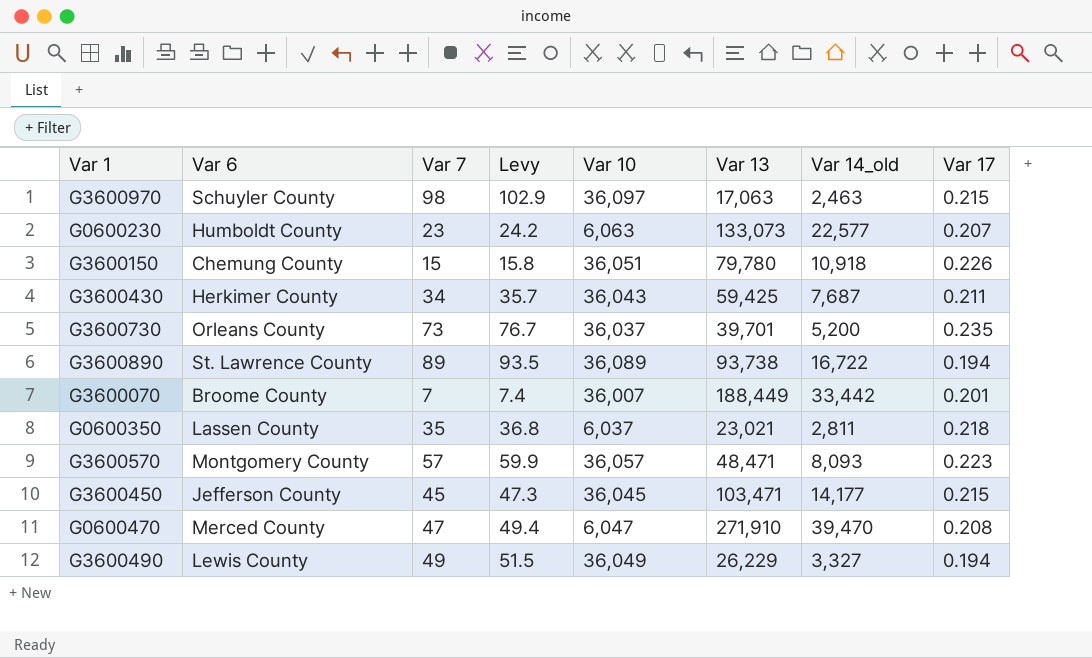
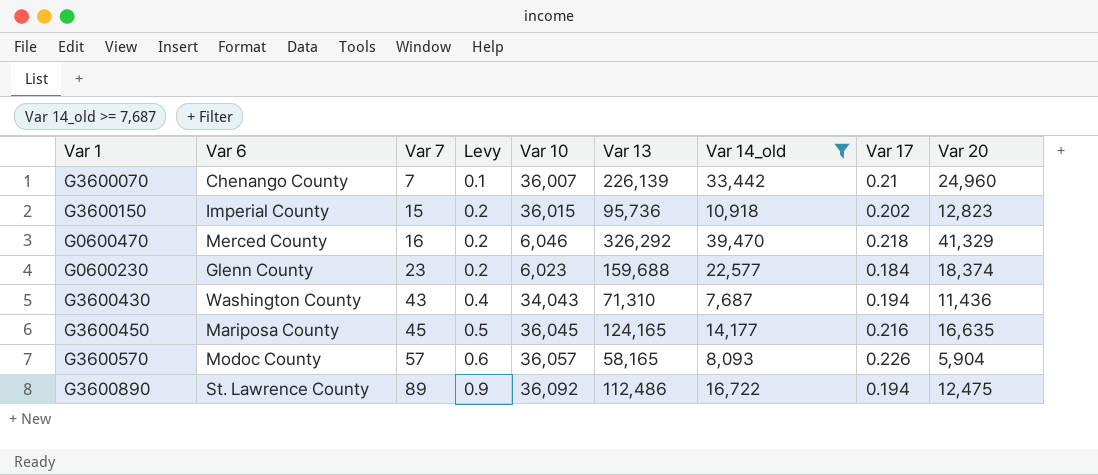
filter: none -> Var 14_old >= 7,687
row order: none -> Var 7 ascending
column Levy | formula: [Var 7] * 1.05 -> [Var 7] * 0.01
column Var 20 | position: none -> 9
G3600070 | Var 6: Broome County -> Chenango County
G3600070 | Var 13: 188,449 -> 226,139
G3600070 | Var 17: 0.201 -> 0.21
G3600150 | Var 6: Chemung County -> Imperial County
G3600150 | Var 10: 36,051 -> 36,015
G3600150 | Var 13: 79,780 -> 95,736
G3600150 | Var 17: 0.226 -> 0.202
G0600470 | Var 7: 47 -> 16
G0600470 | Var 10: 6,047 -> 6,046
G0600470 | Var 13: 271,910 -> 326,292
G0600470 | Var 17: 0.208 -> 0.218
G0600230 | Var 6: Humboldt County -> Glenn County
G0600230 | Var 10: 6,063 -> 6,023
G0600230 | Var 13: 133,073 -> 159,688
G0600230 | Var 17: 0.207 -> 0.184
G3600430 | Var 6: Herkimer County -> Washington County
G3600430 | Var 7: 34 -> 43
G3600430 | Var 10: 36,043 -> 34,043
G3600430 | Var 13: 59,425 -> 71,310
G3600430 | Var 17: 0.211 -> 0.194
G3600450 | Var 6: Jefferson County -> Mariposa County
G3600450 | Var 13: 103,471 -> 124,165
G3600450 | Var 17: 0.215 -> 0.216
G3600570 | Var 6: Montgomery County -> Modoc County
G3600570 | Var 13: 48,471 -> 58,165
G3600570 | Var 17: 0.223 -> 0.226
G3600890 | Var 10: 36,089 -> 36,092
G3600890 | Var 13: 93,738 -> 112,486

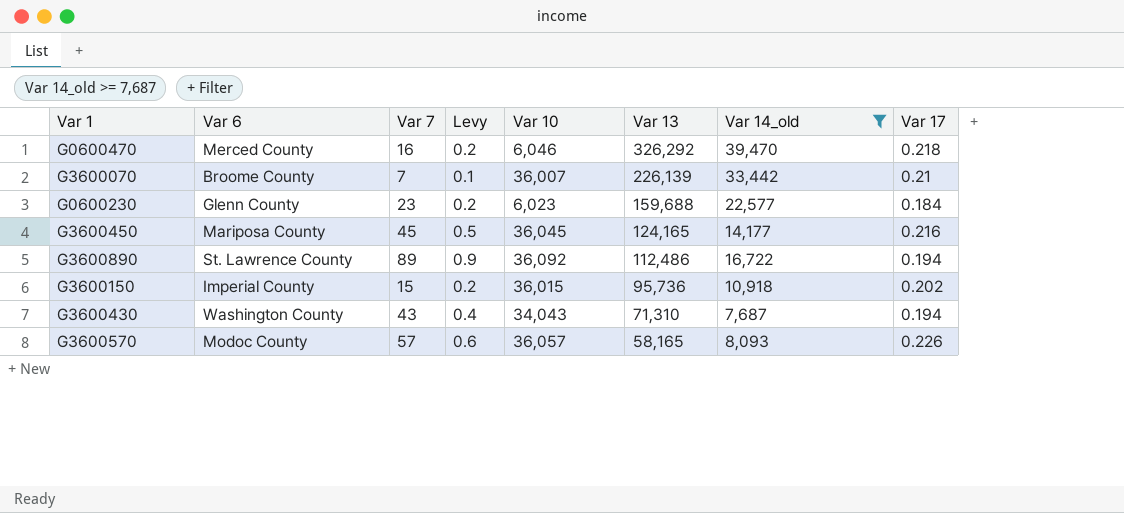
row order: Var 7 ascending -> Var 13 descending
column Var 20 | position: 9 -> none
G3600070 | Var 6: Chenango County -> Broome County

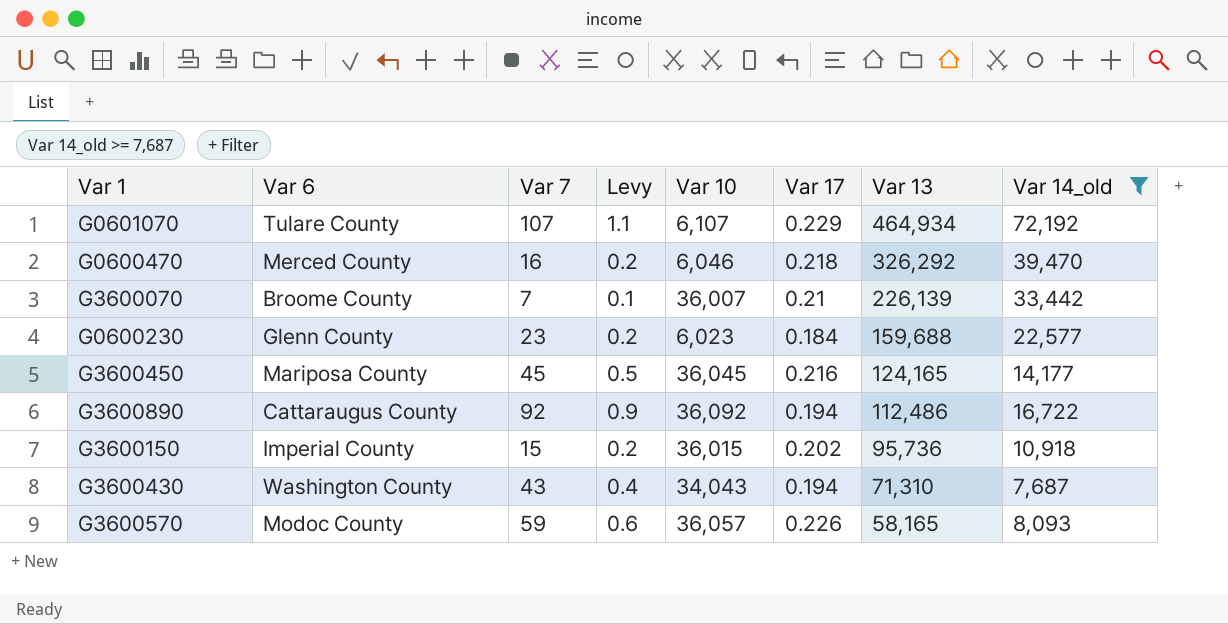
column Var 17 | position: 8 -> 6
row G0601070: none -> Tulare County | 107 | 1.1 | 6,107 | 0.229 | 464,934 | 72,192
G3600890 | Var 6: St. Lawrence County -> Cattaraugus County
G3600890 | Var 7: 89 -> 92
G3600570 | Var 7: 57 -> 59

